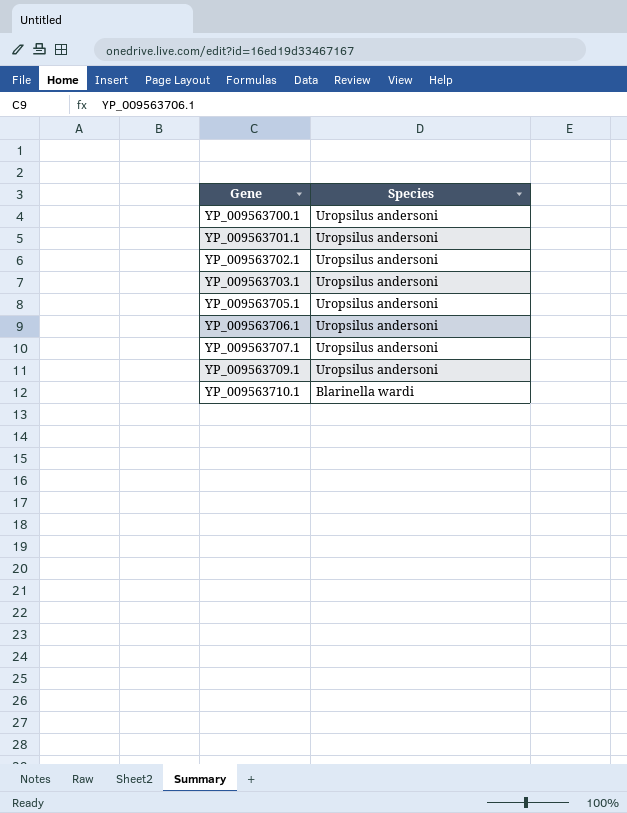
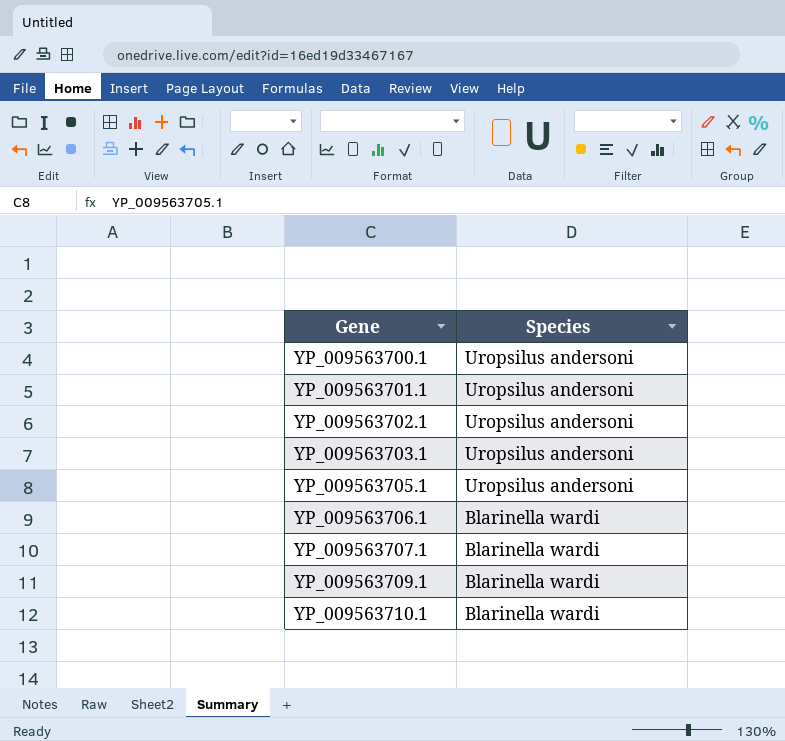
YP_009563706.1 | Species: Uropsilus andersoni -> Blarinella wardi
YP_009563707.1 | Species: Uropsilus andersoni -> Blarinella wardi
YP_009563709.1 | Species: Uropsilus andersoni -> Blarinella wardi

